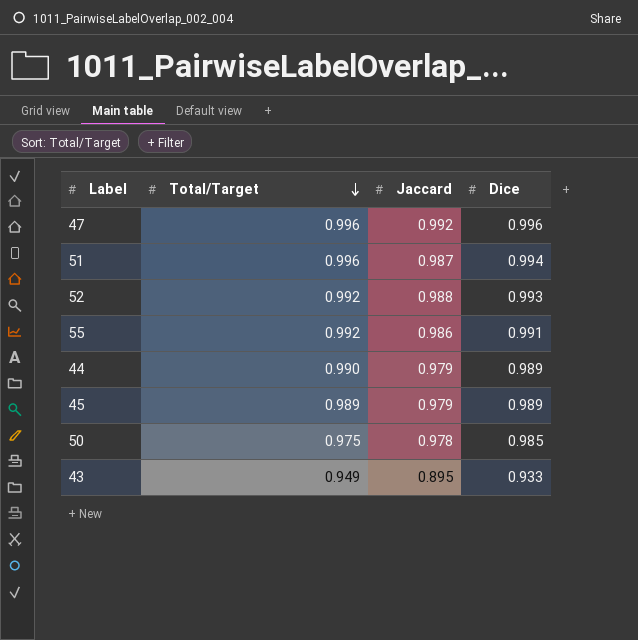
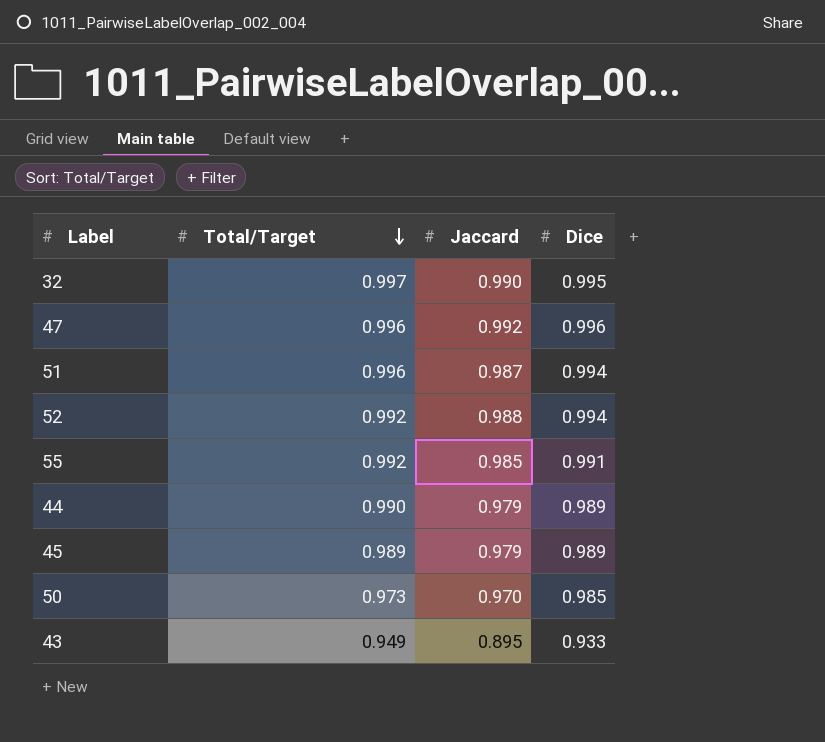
row 32: none -> 0.997 | 0.990 | 0.995
52 | Dice: 0.993 -> 0.994
55 | Jaccard: 0.986 -> 0.985
50 | Total/Target: 0.975 -> 0.973
50 | Jaccard: 0.978 -> 0.970

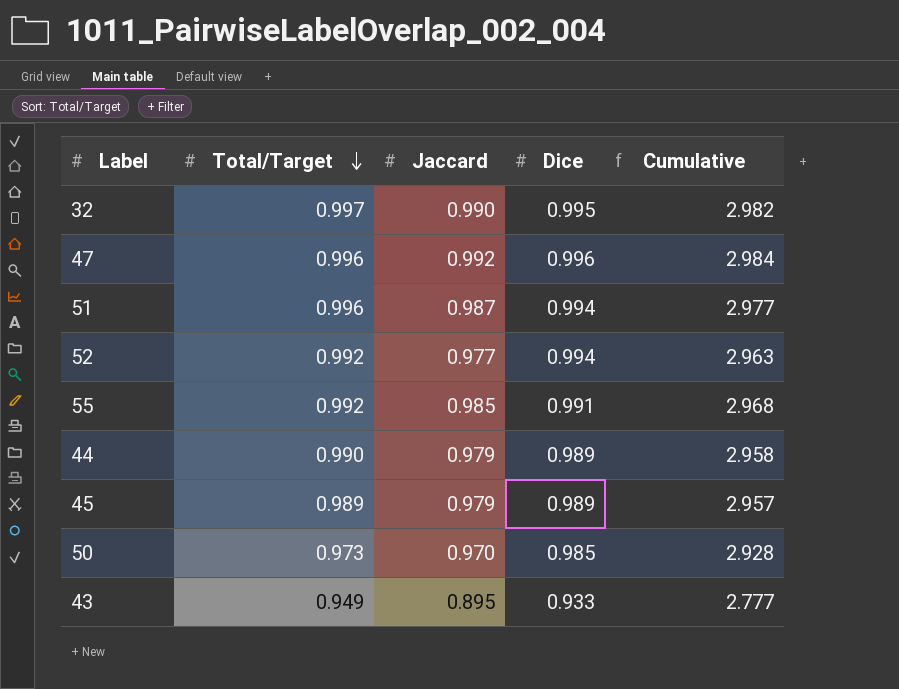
column Cumulative | formula: none -> [Total/Target] + [Jaccard] + [Dice]
52 | Jaccard: 0.988 -> 0.977

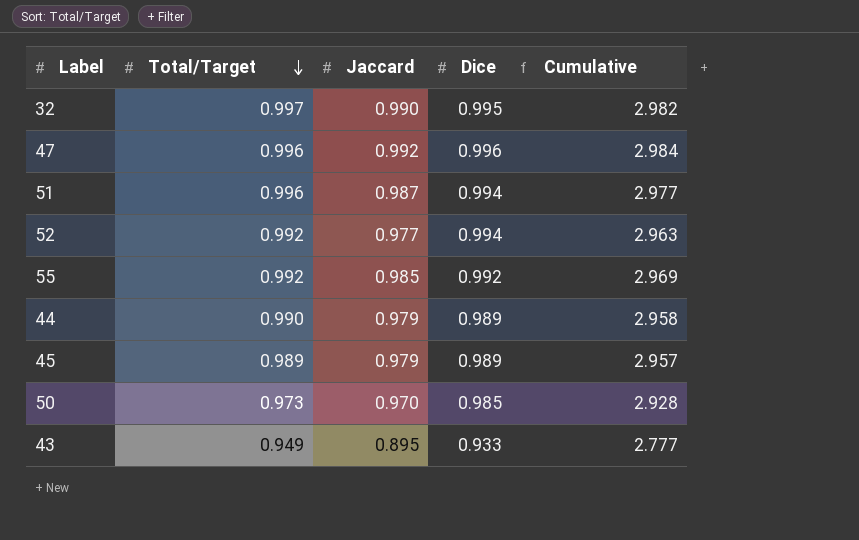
55 | Dice: 0.991 -> 0.992
55 | Cumulative: 2.968 -> 2.969

